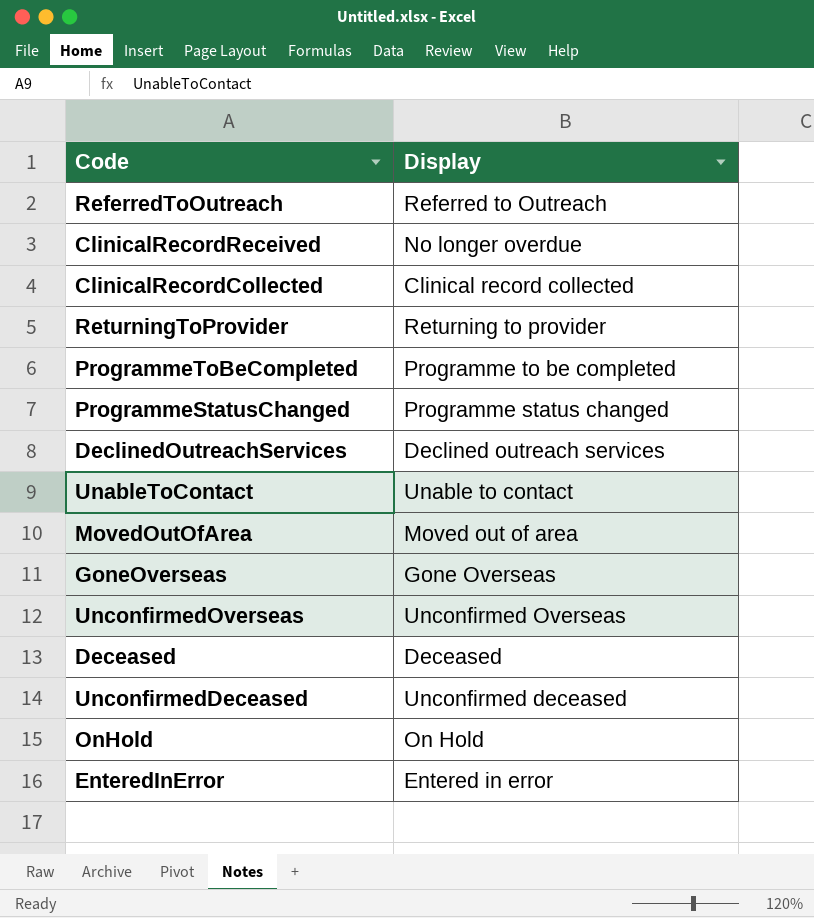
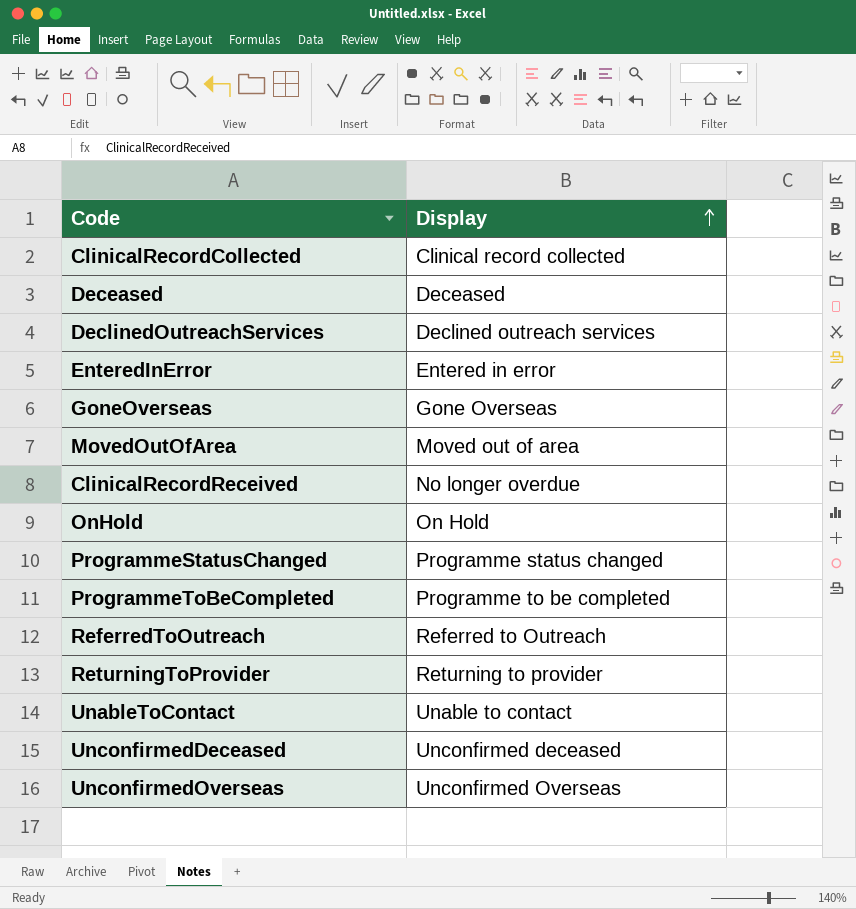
row order: none -> Display ascending

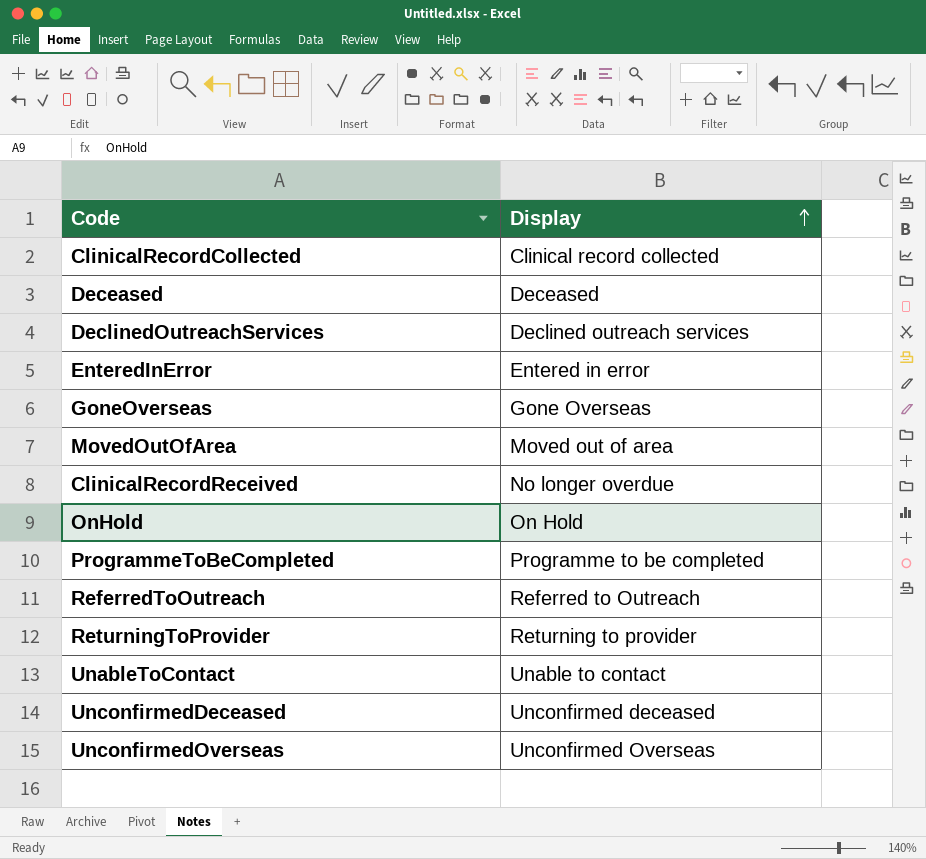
row ProgrammeStatusChanged: Programme status changed -> none

